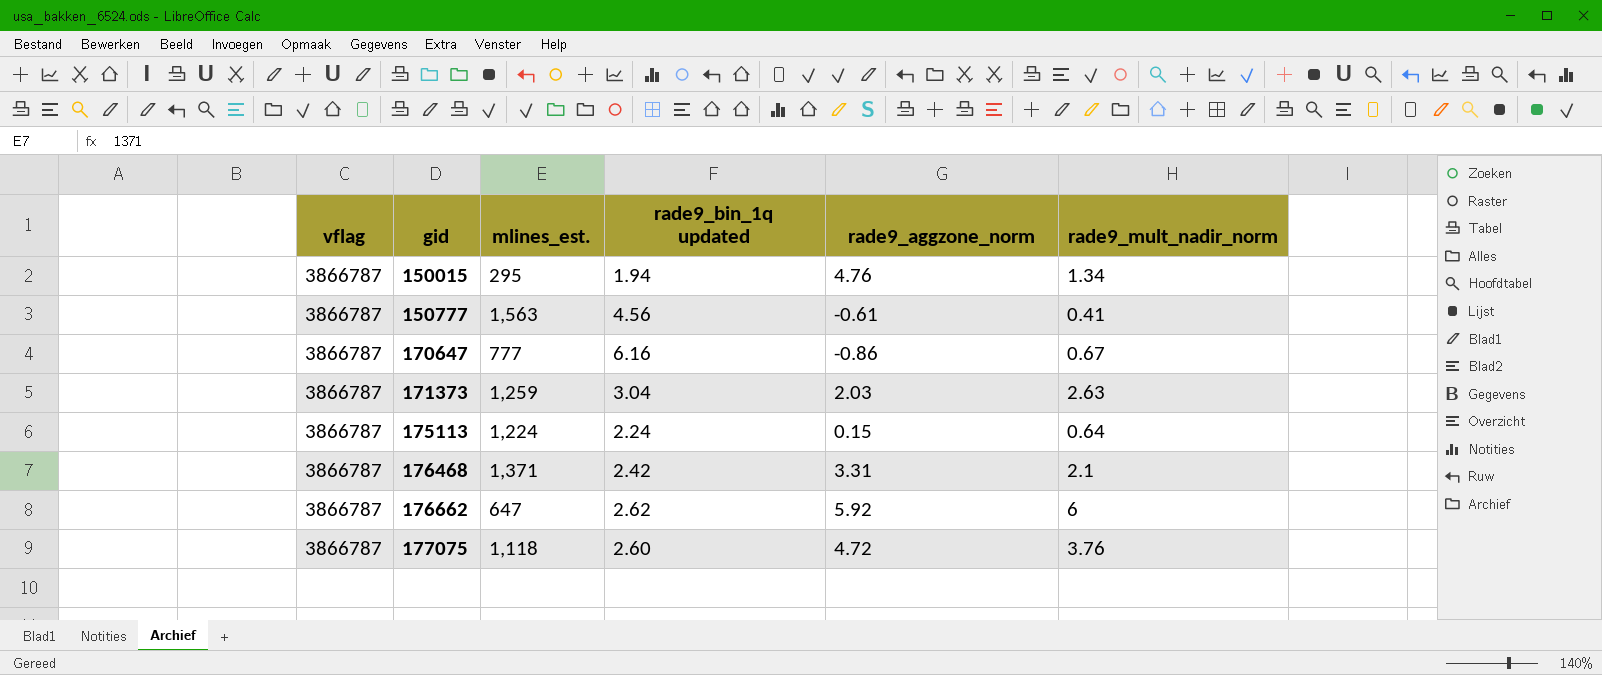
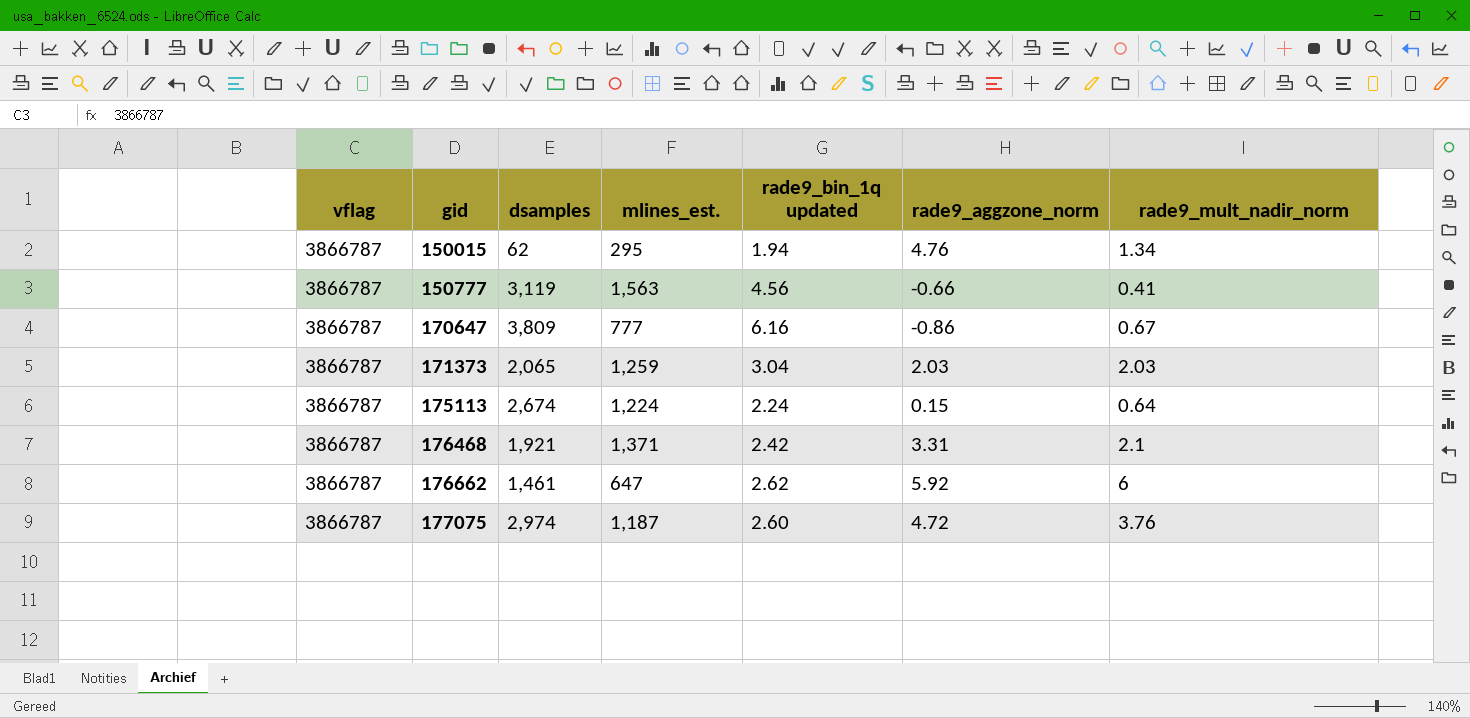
column dsamples | position: none -> 3
150777 | rade9_aggzone_norm: -0.61 -> -0.66
171373 | rade9_mult_nadir_norm: 2.63 -> 2.03
177075 | mlines_est.: 1,118 -> 1,187

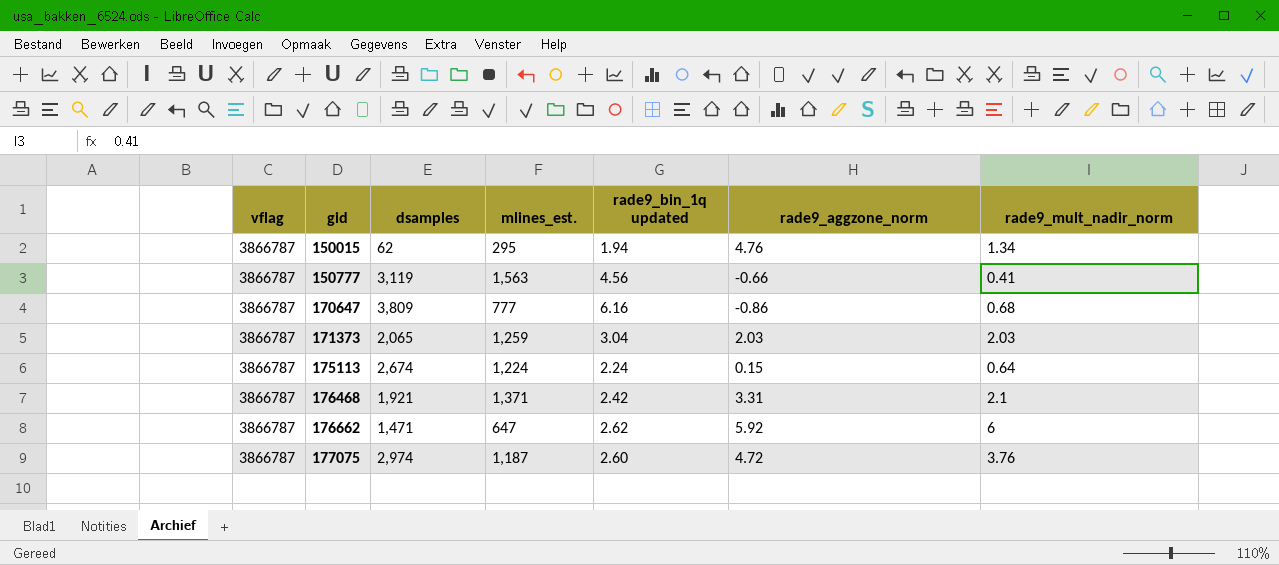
170647 | rade9_mult_nadir_norm: 0.67 -> 0.68
176662 | dsamples: 1,461 -> 1,471

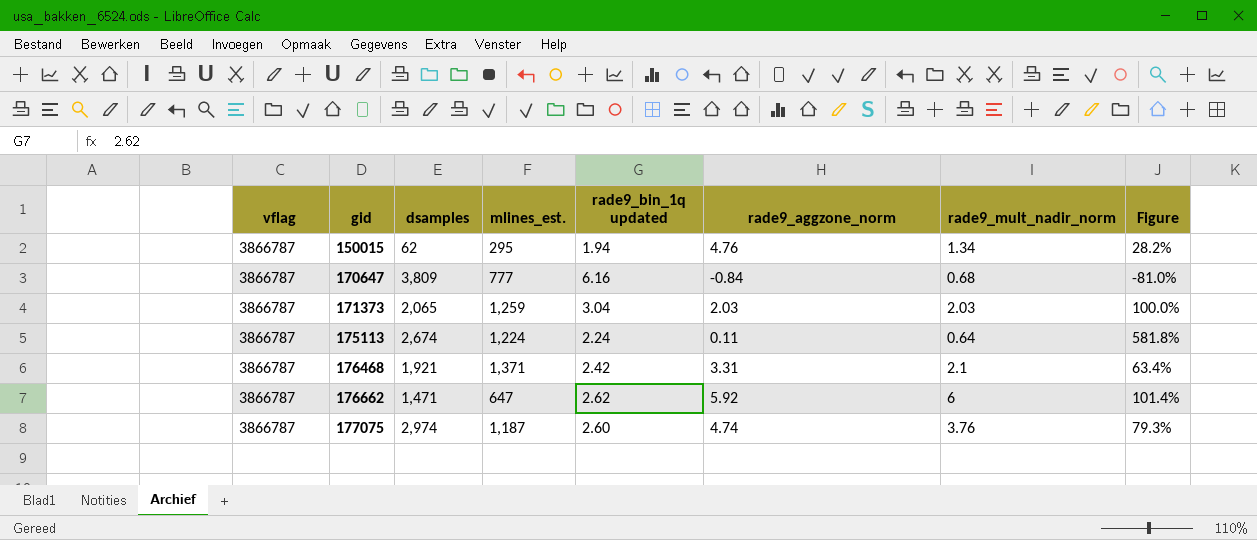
column Figure | formula: none -> [rade9_mult_nadir_norm] / [rade9_aggzone_norm]
row 150777: 3866787 | 3,119 | 1,563 | 4.56 | -0.66 | 0.41 -> none
170647 | rade9_aggzone_norm: -0.86 -> -0.84
175113 | rade9_aggzone_norm: 0.15 -> 0.11
177075 | rade9_aggzone_norm: 4.72 -> 4.74

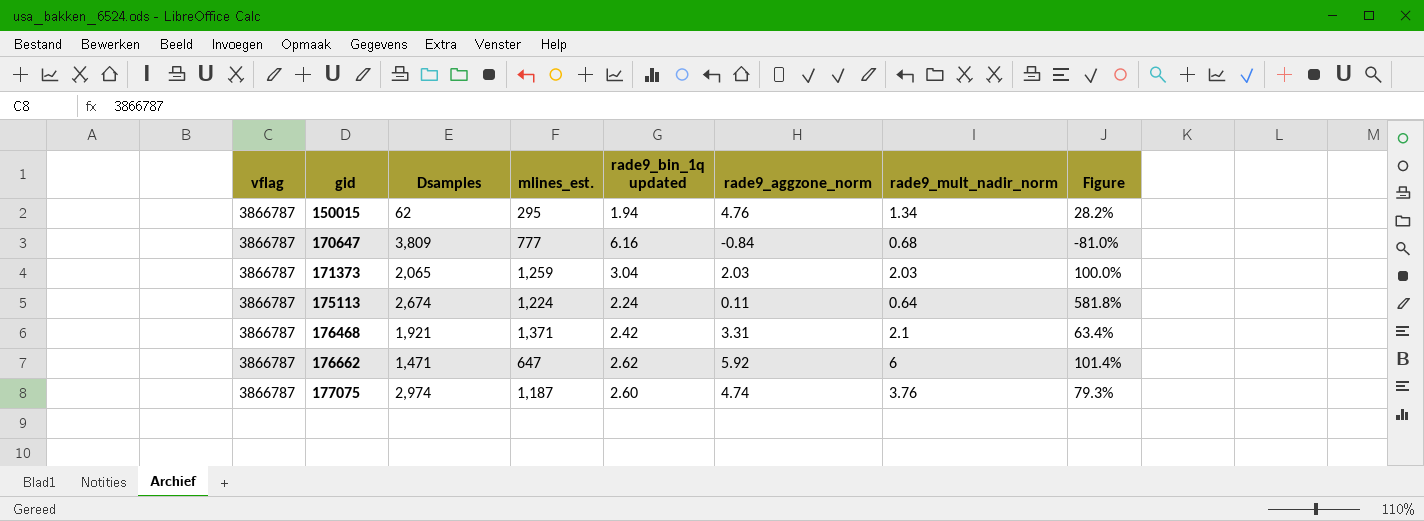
column name: dsamples -> Dsamples

